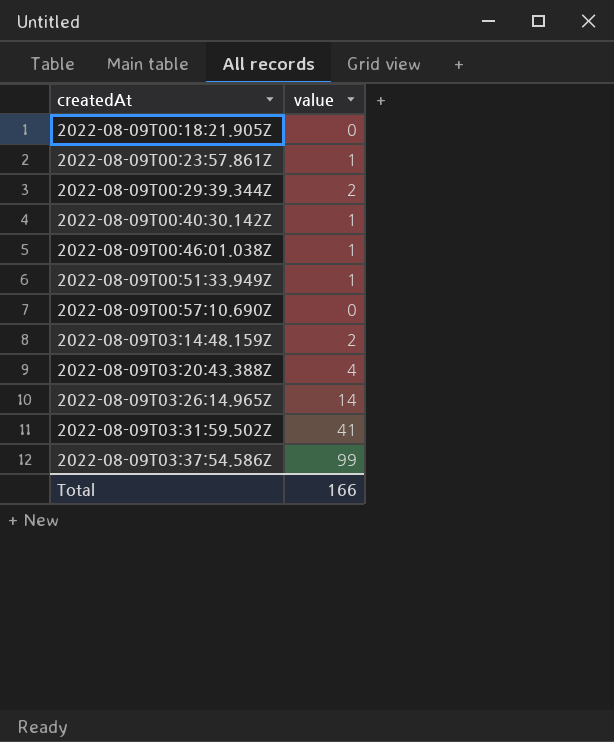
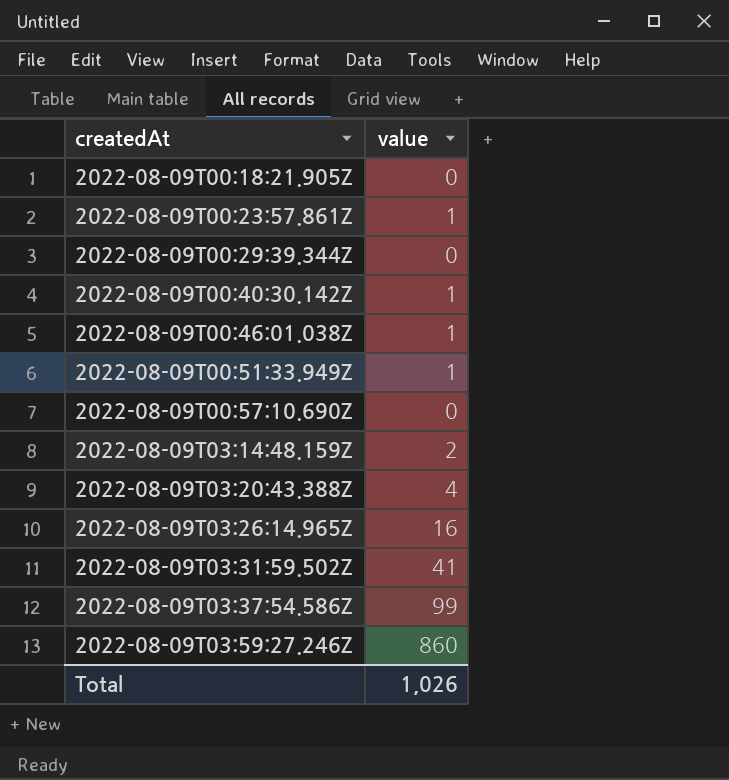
2022-08-09T00:29:39.344Z | value: 2 -> 0
2022-08-09T03:26:14.965Z | value: 14 -> 16
row 2022-08-09T03:59:27.246Z: none -> 860
Total | value: 166 -> 1,026

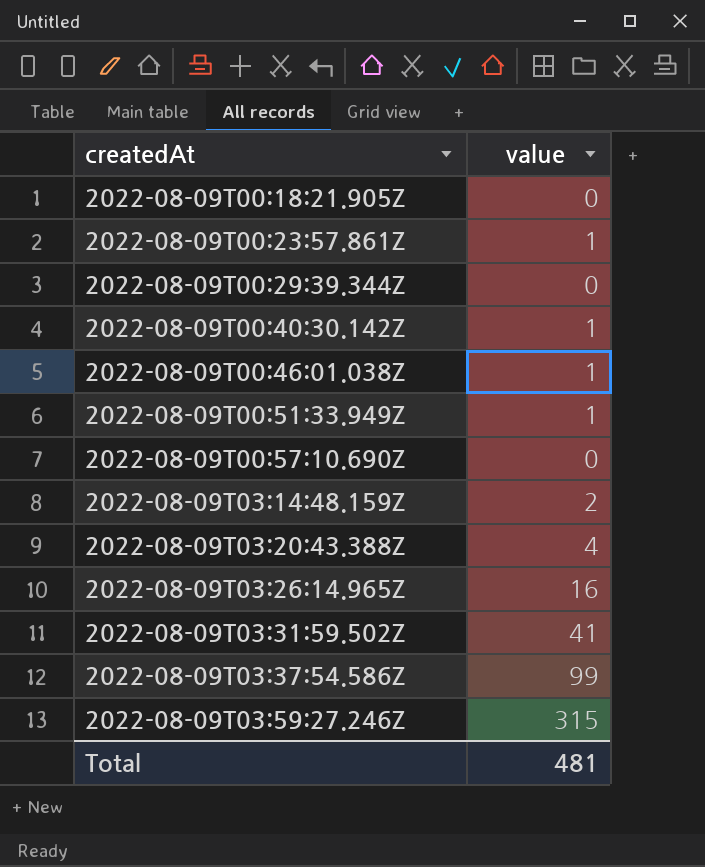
2022-08-09T03:59:27.246Z | value: 860 -> 315
Total | value: 1,026 -> 481

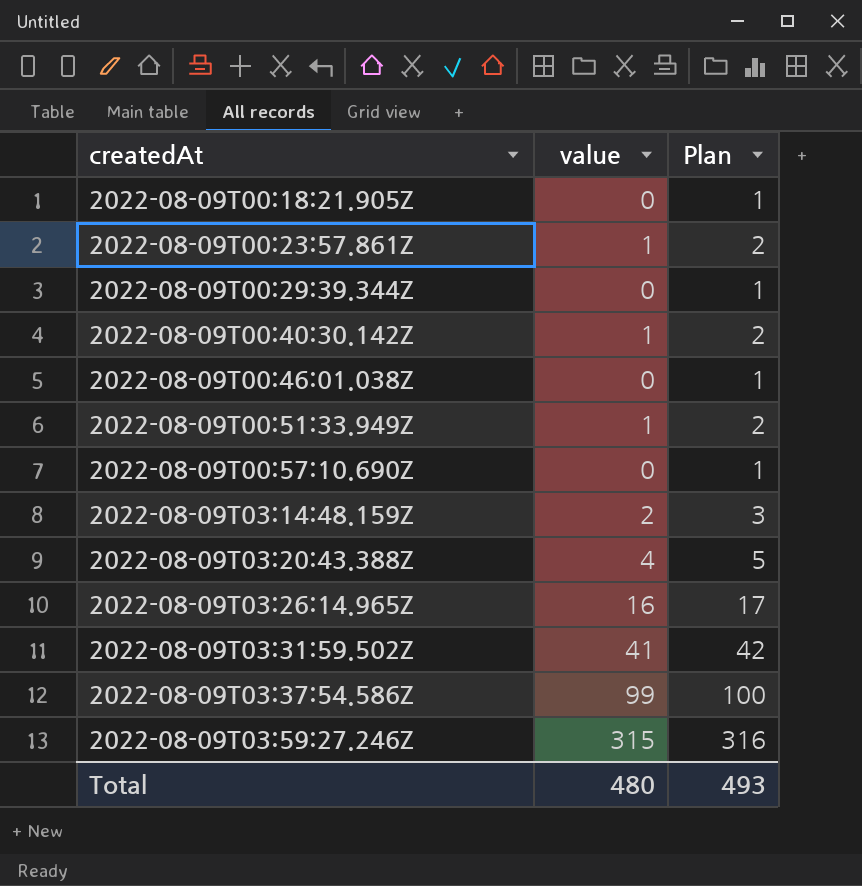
column Plan | formula: none -> [value] + 1
2022-08-09T00:46:01.038Z | value: 1 -> 0
Total | value: 481 -> 480

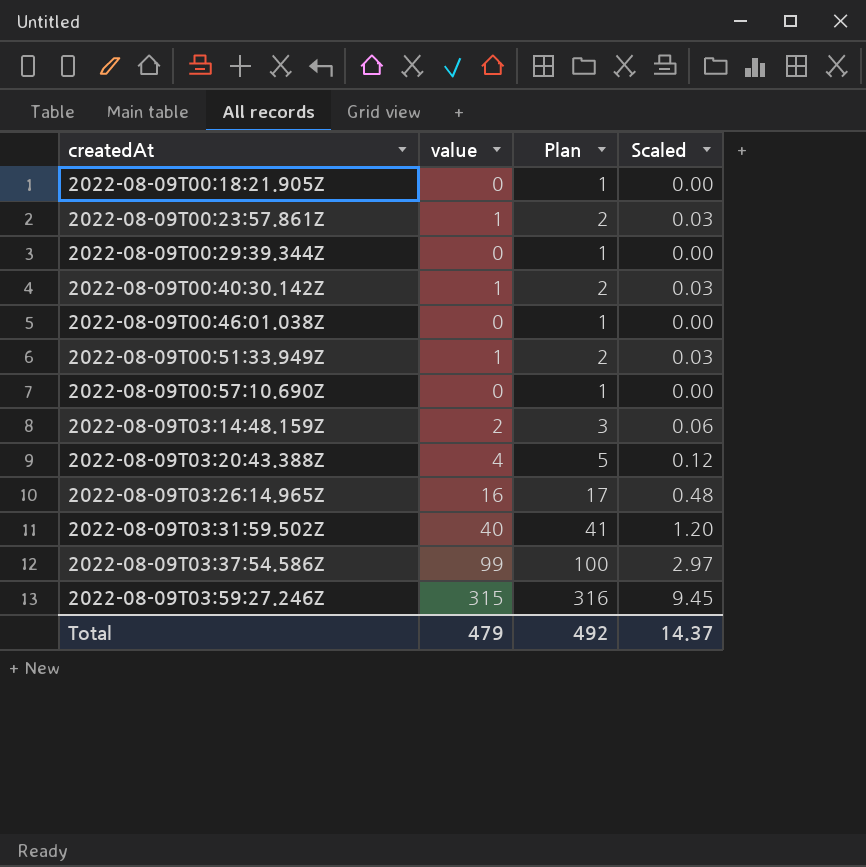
column Scaled | formula: none -> [value] * 0.03
2022-08-09T03:31:59.502Z | value: 41 -> 40
2022-08-09T03:31:59.502Z | Plan: 42 -> 41
Total | value: 480 -> 479
Total | Plan: 493 -> 492

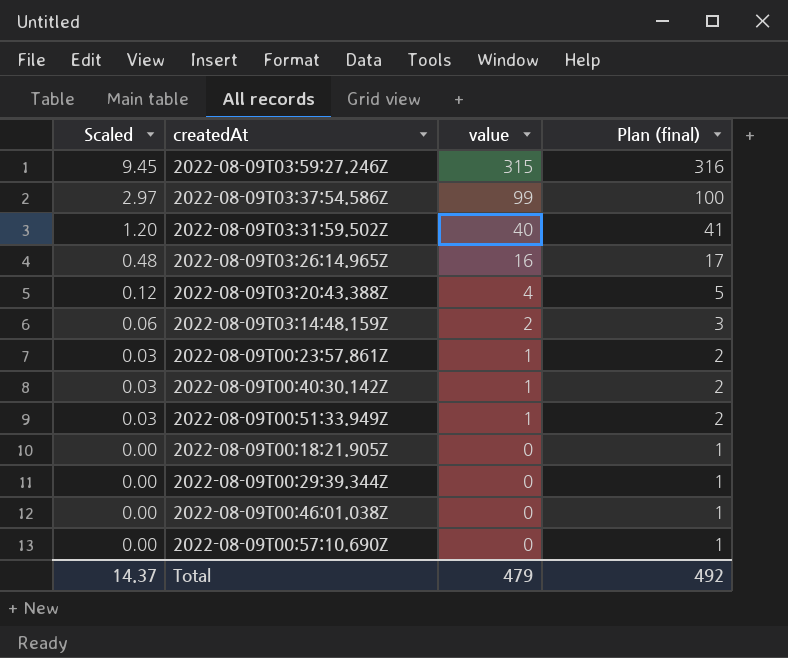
row order: createdAt ascending -> Scaled descending
column Scaled | position: 4 -> 1
column name: Plan -> Plan (final)

